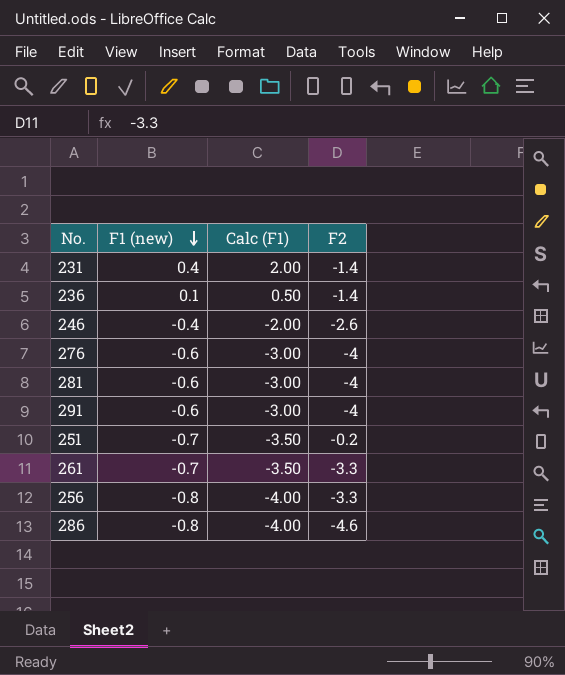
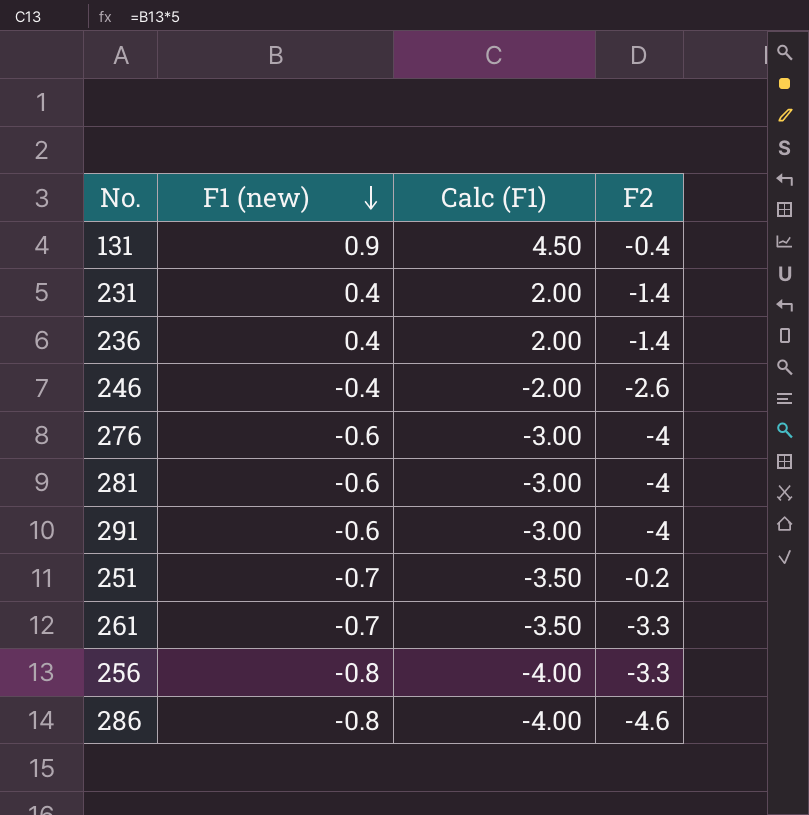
row 131: none -> 0.9 | 4.50 | -0.4
236 | F1 (new): 0.1 -> 0.4
236 | Calc (F1): 0.50 -> 2.00

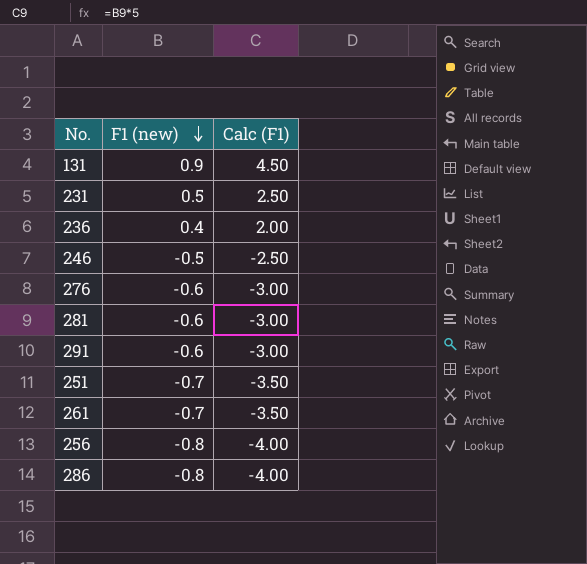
column F2 | position: 4 -> none
231 | F1 (new): 0.4 -> 0.5
231 | Calc (F1): 2.00 -> 2.50
246 | F1 (new): -0.4 -> -0.5
246 | Calc (F1): -2.00 -> -2.50

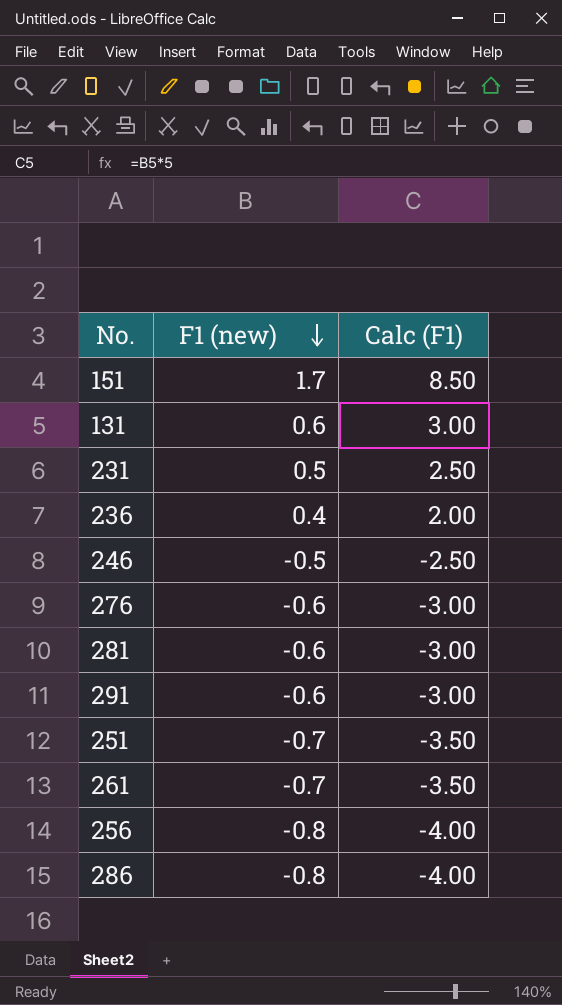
row 151: none -> 1.7 | 8.50
131 | F1 (new): 0.9 -> 0.6
131 | Calc (F1): 4.50 -> 3.00

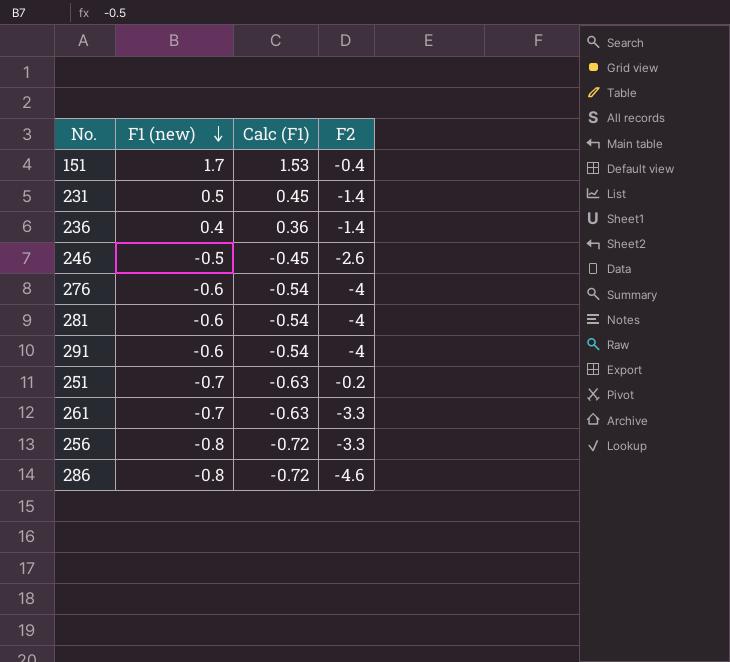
column Calc (F1) | formula: [F1 (new)] * 5 -> [F1 (new)] * 0.9
column F2 | position: none -> 4
row 131: 0.6 | 3.00 -> none

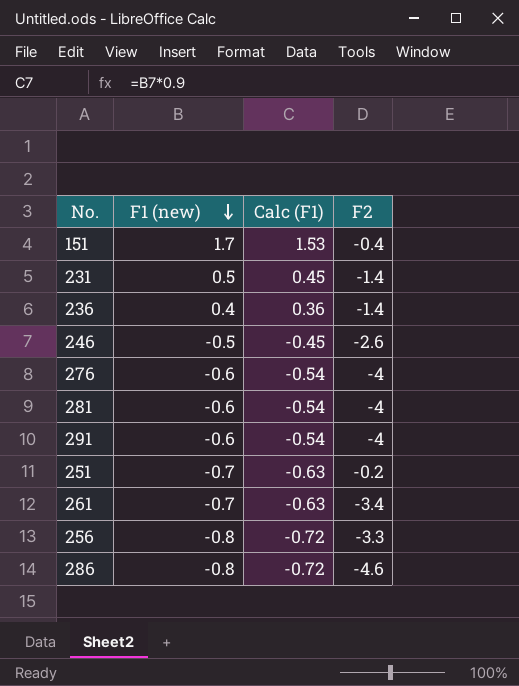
261 | F2: -3.3 -> -3.4

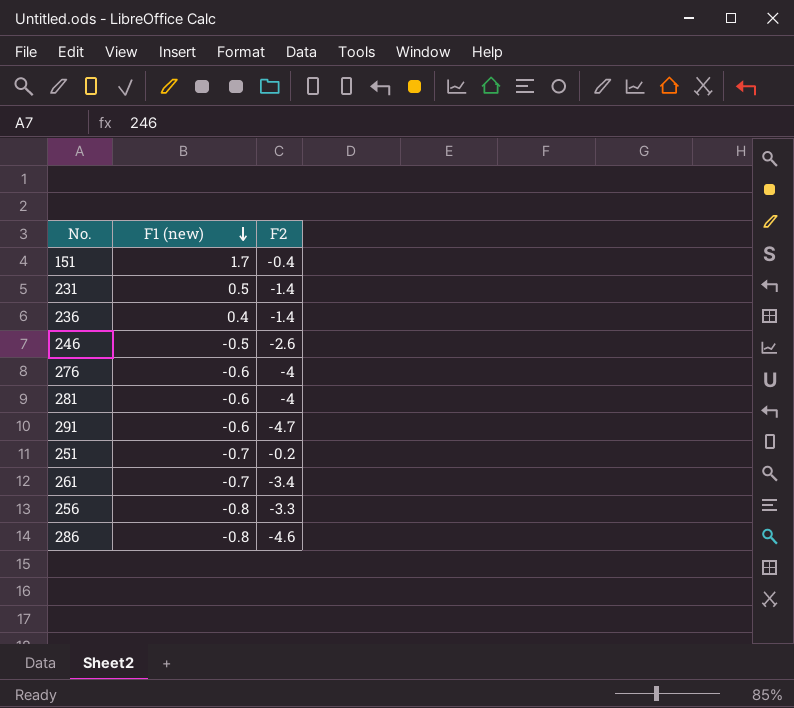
column Calc (F1) | formula: [F1 (new)] * 0.9 -> none
291 | F2: -4 -> -4.7

